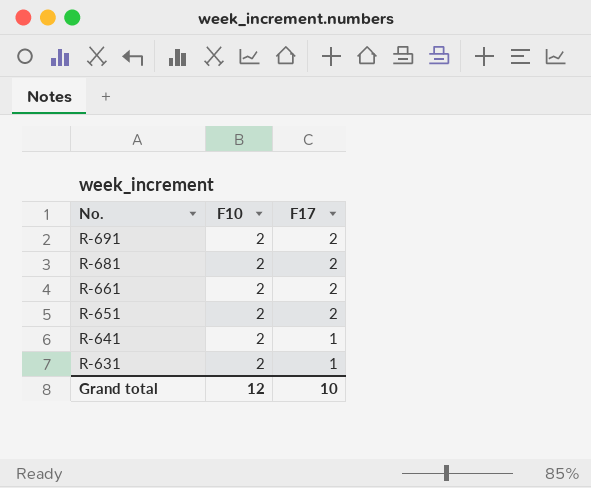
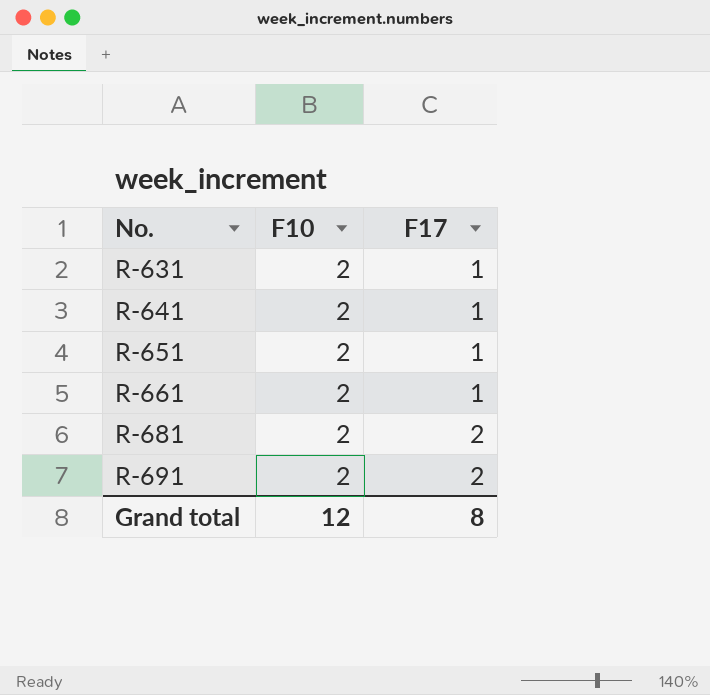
row order: No. descending -> No. ascending
R-651 | F17: 2 -> 1
R-661 | F17: 2 -> 1
Grand total | F17: 10 -> 8

